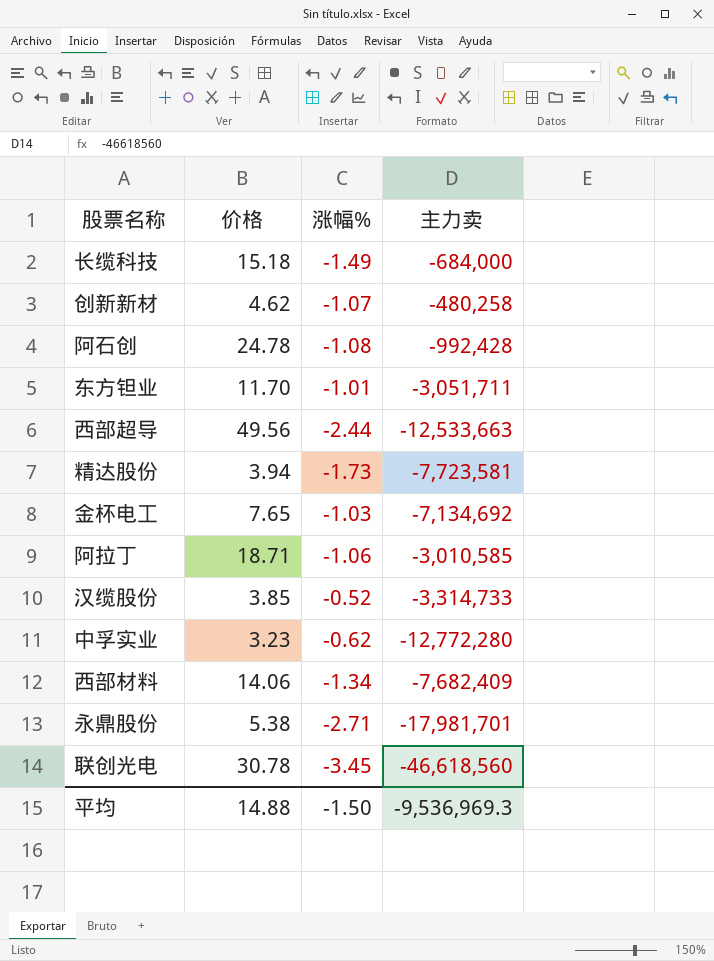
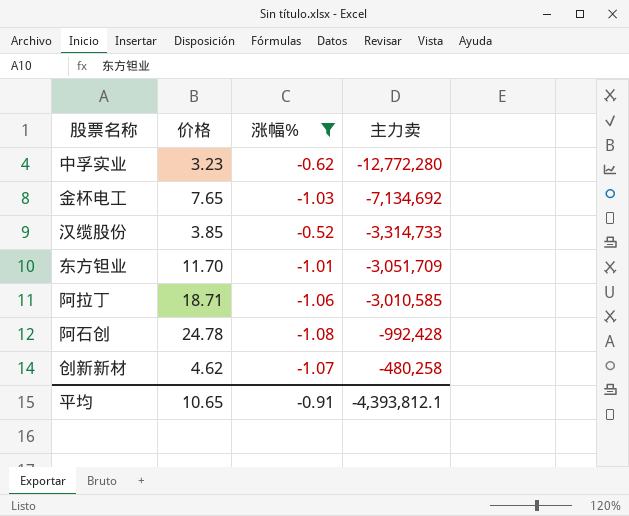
filter: none -> 涨幅% >= -1.08
row order: none -> 主力卖 ascending
东方钽业 | 主力卖: -3,051,711 -> -3,051,709
平均 | 价格: 14.88 -> 10.65
平均 | 涨幅%: -1.50 -> -0.91
平均 | 主力卖: -9,536,969.3 -> -4,393,812.1

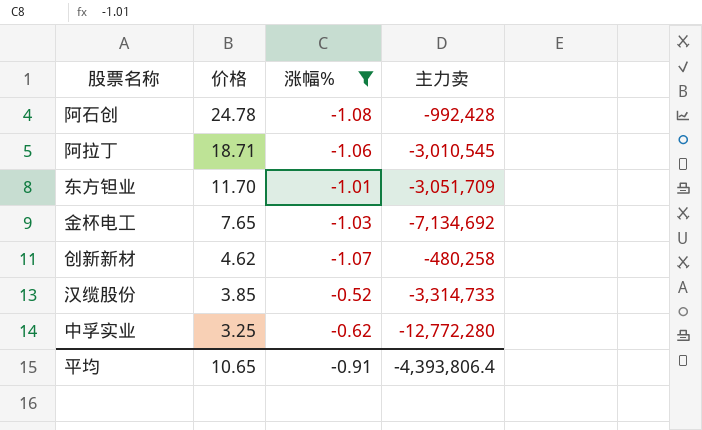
row order: 主力卖 ascending -> 价格 descending
阿拉丁 | 主力卖: -3,010,585 -> -3,010,545
中孚实业 | 价格: 3.23 -> 3.25
平均 | 主力卖: -4,393,812.1 -> -4,393,806.4

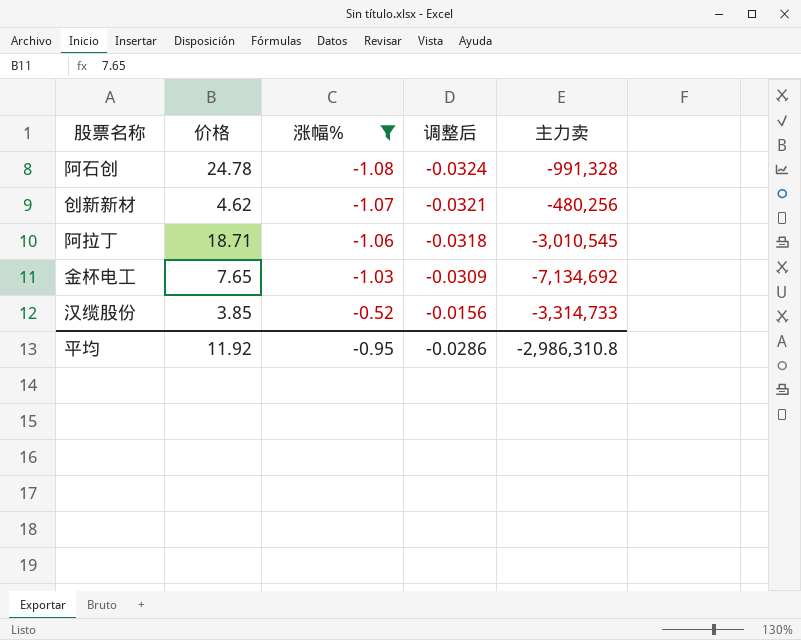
row order: 价格 descending -> 涨幅% ascending
column 调整后 | formula: none -> [涨幅%] * 0.03
row 东方钽业: 11.70 | -1.01 | -3,051,709 -> none
row 中孚实业: 3.25 | -0.62 | -12,772,280 -> none
阿石创 | 主力卖: -992,428 -> -991,328
创新新材 | 主力卖: -480,258 -> -480,256
平均 | 价格: 10.65 -> 11.92
平均 | 涨幅%: -0.91 -> -0.95
平均 | 主力卖: -4,393,806.4 -> -2,986,310.8

